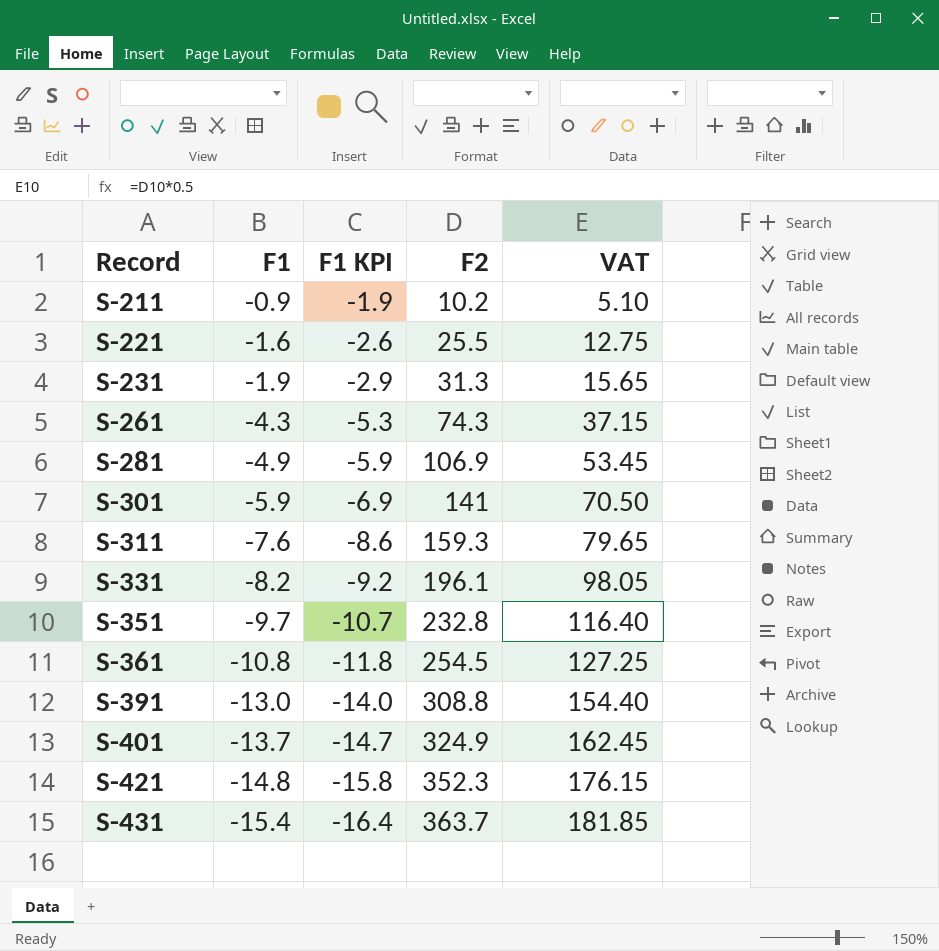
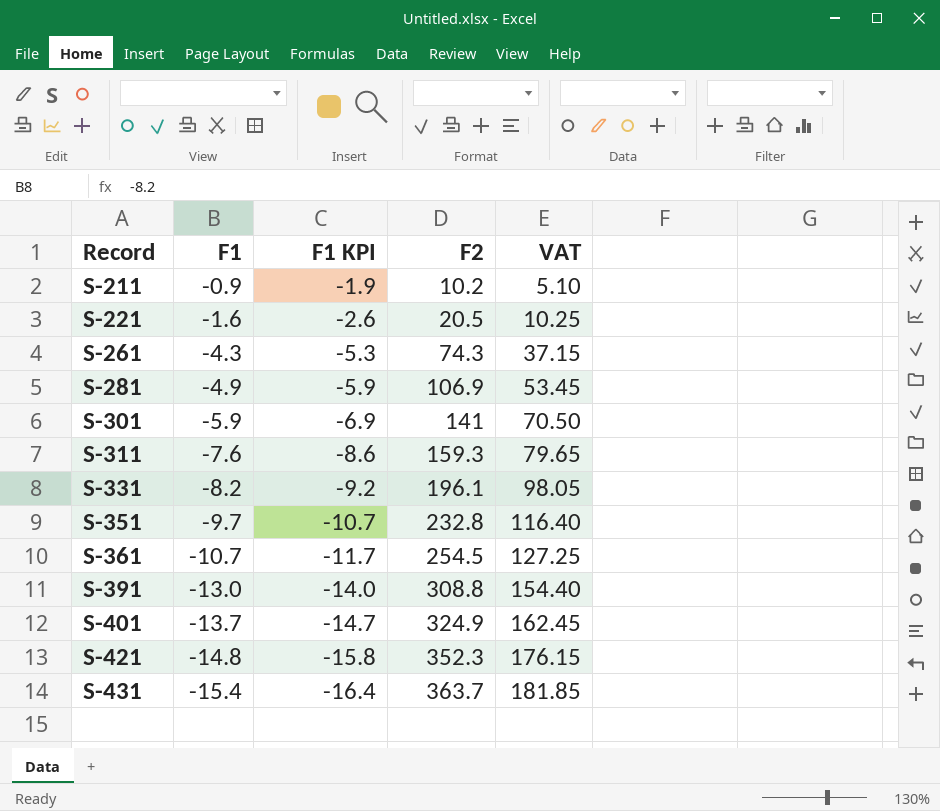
row S-231: -1.9 | -2.9 | 31.3 | 15.65 -> none
S-221 | F2: 25.5 -> 20.5
S-221 | VAT: 12.75 -> 10.25
S-361 | F1: -10.8 -> -10.7
S-361 | F1 KPI: -11.8 -> -11.7

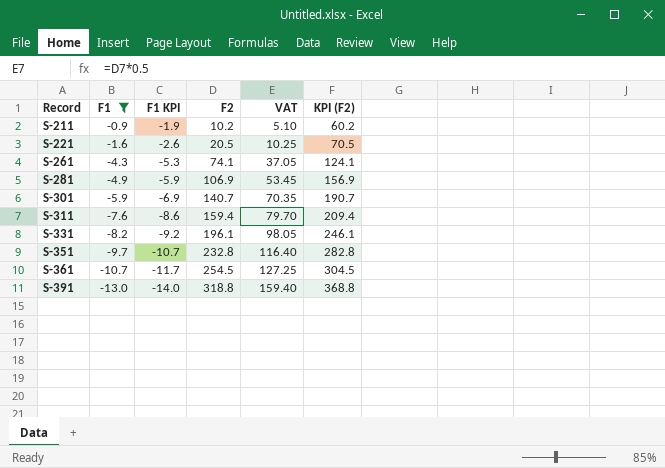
filter: none -> F1 >= -13.0
column KPI (F2) | formula: none -> [F2] + 50
S-261 | F2: 74.3 -> 74.1
S-261 | VAT: 37.15 -> 37.05
S-301 | F2: 141 -> 140.7
S-301 | VAT: 70.50 -> 70.35
S-311 | F2: 159.3 -> 159.4
S-311 | VAT: 79.65 -> 79.70
S-391 | F2: 308.8 -> 318.8
S-391 | VAT: 154.40 -> 159.40

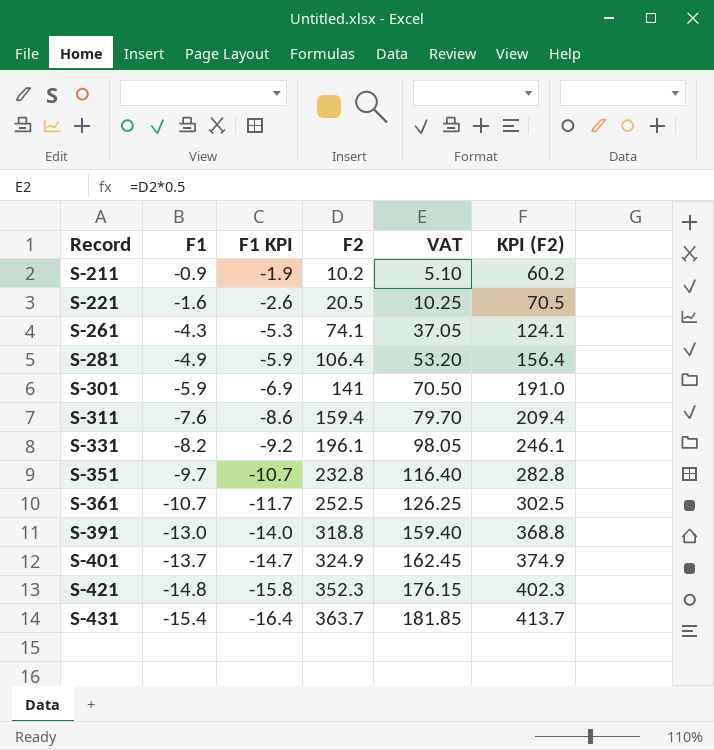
filter: F1 >= -13.0 -> none
S-281 | F2: 106.9 -> 106.4
S-281 | VAT: 53.45 -> 53.20
S-281 | KPI (F2): 156.9 -> 156.4
S-301 | F2: 140.7 -> 141
S-301 | VAT: 70.35 -> 70.50
S-301 | KPI (F2): 190.7 -> 191.0
S-361 | F2: 254.5 -> 252.5
S-361 | VAT: 127.25 -> 126.25
S-361 | KPI (F2): 304.5 -> 302.5

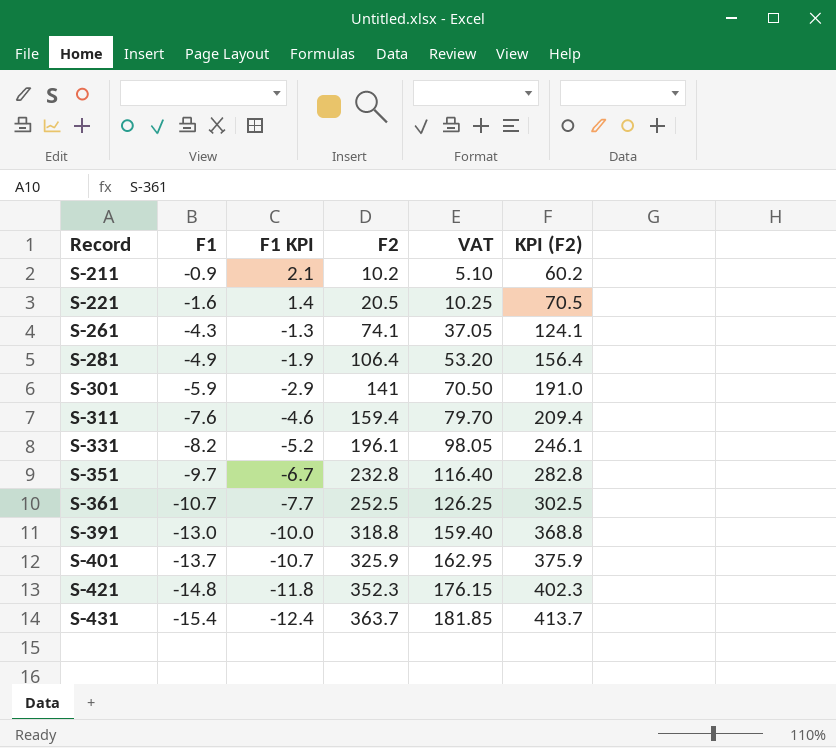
column F1 KPI | formula: [F1] - 1 -> [F1] + 3
S-401 | F2: 324.9 -> 325.9
S-401 | VAT: 162.45 -> 162.95
S-401 | KPI (F2): 374.9 -> 375.9

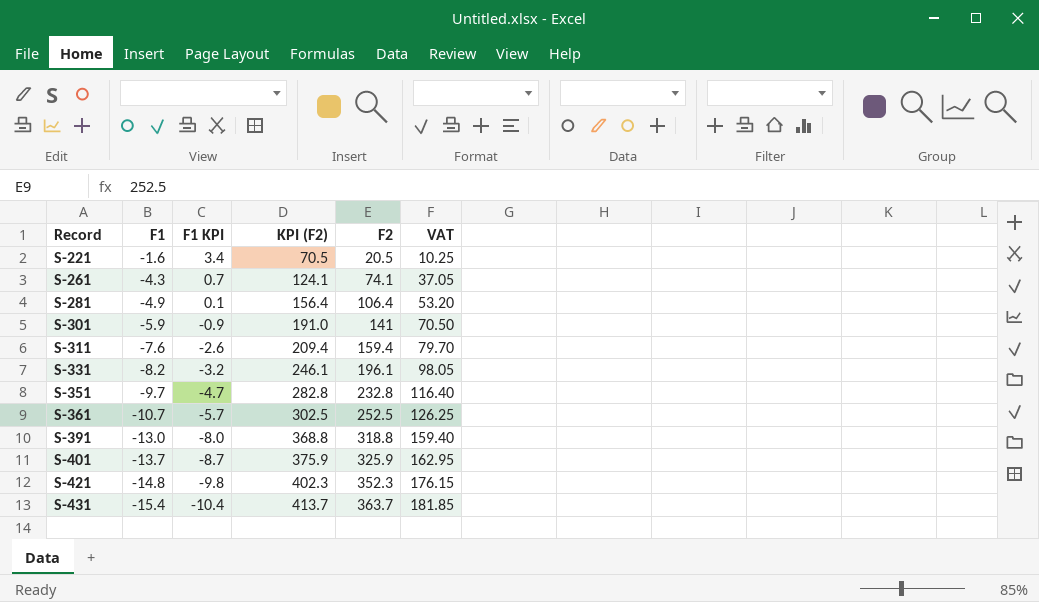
column F1 KPI | formula: [F1] + 3 -> [F1] + 5
column KPI (F2) | position: 6 -> 4
row S-211: -0.9 | 2.1 | 10.2 | 5.10 | 60.2 -> none

